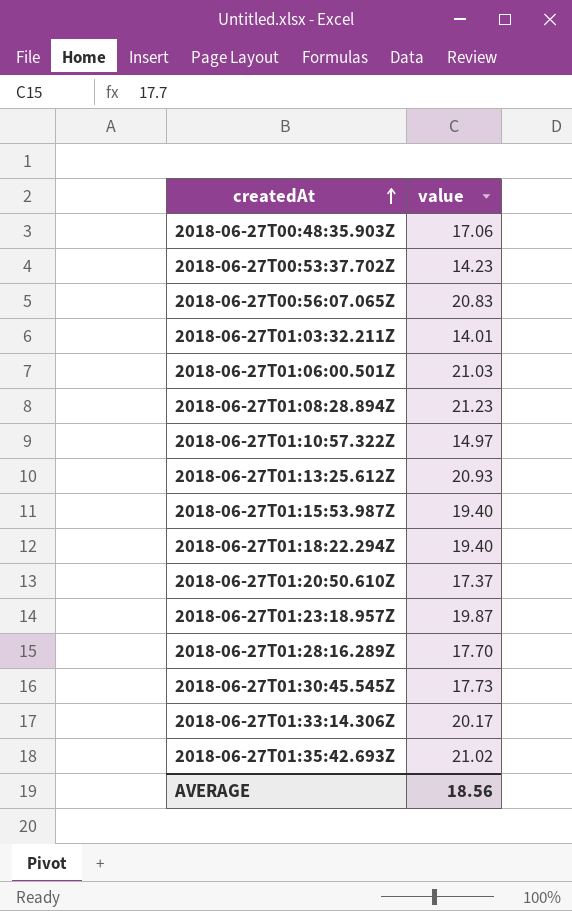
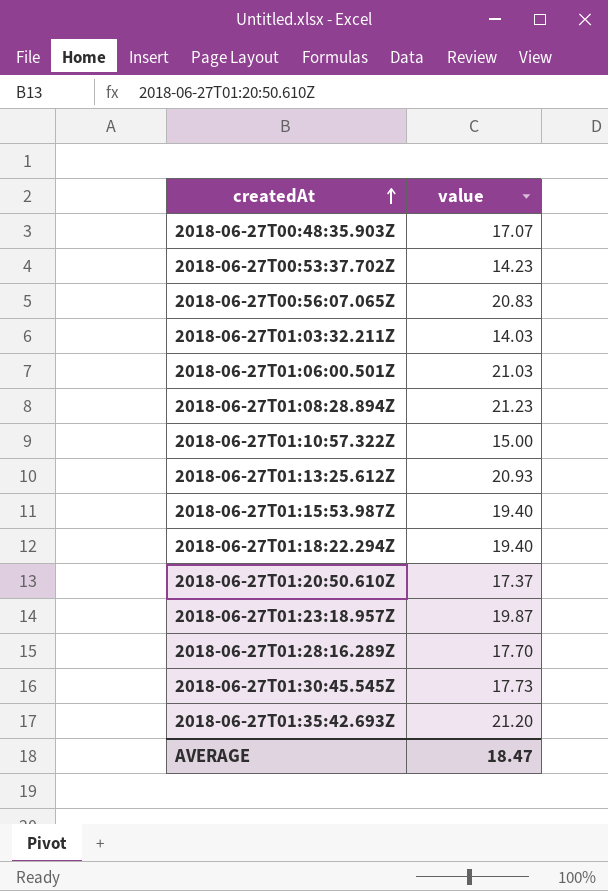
row 2018-06-27T01:33:14.306Z: 20.17 -> none
2018-06-27T00:48:35.903Z | value: 17.06 -> 17.07
2018-06-27T01:03:32.211Z | value: 14.01 -> 14.03
2018-06-27T01:10:57.322Z | value: 14.97 -> 15.00
2018-06-27T01:35:42.693Z | value: 21.02 -> 21.20
AVERAGE | value: 18.56 -> 18.47

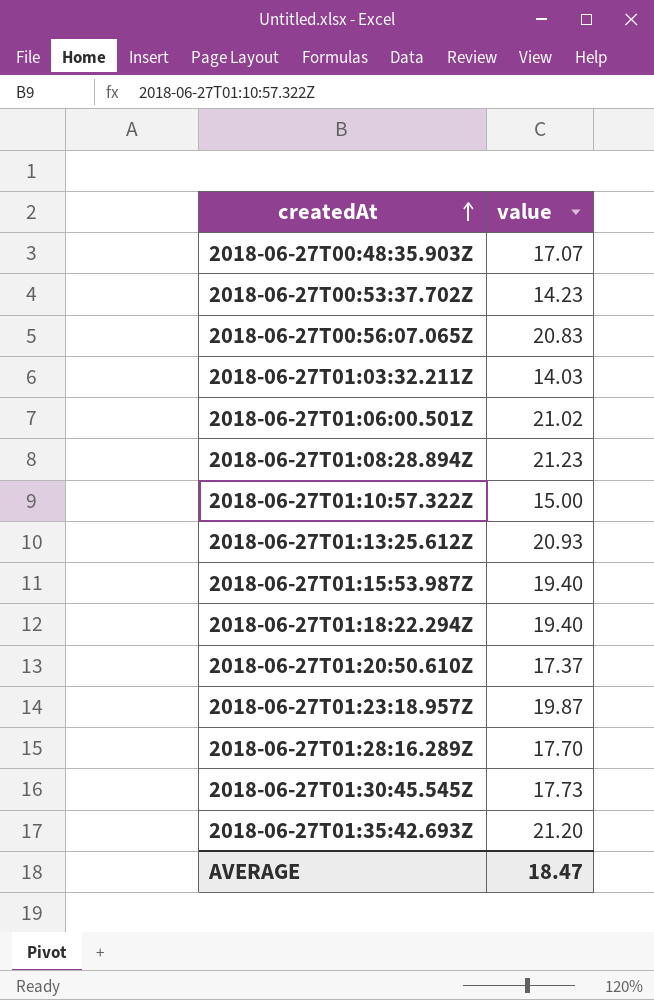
2018-06-27T01:06:00.501Z | value: 21.03 -> 21.02

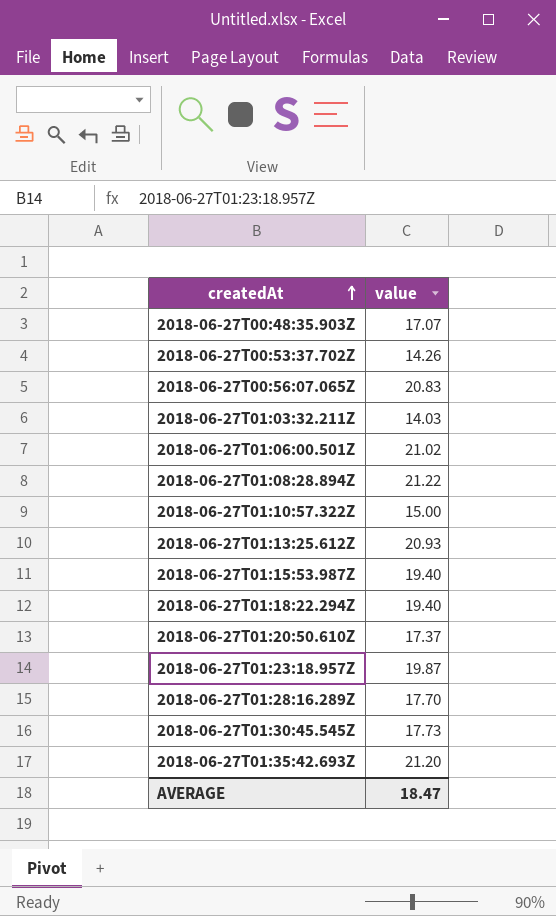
2018-06-27T00:53:37.702Z | value: 14.23 -> 14.26
2018-06-27T01:08:28.894Z | value: 21.23 -> 21.22

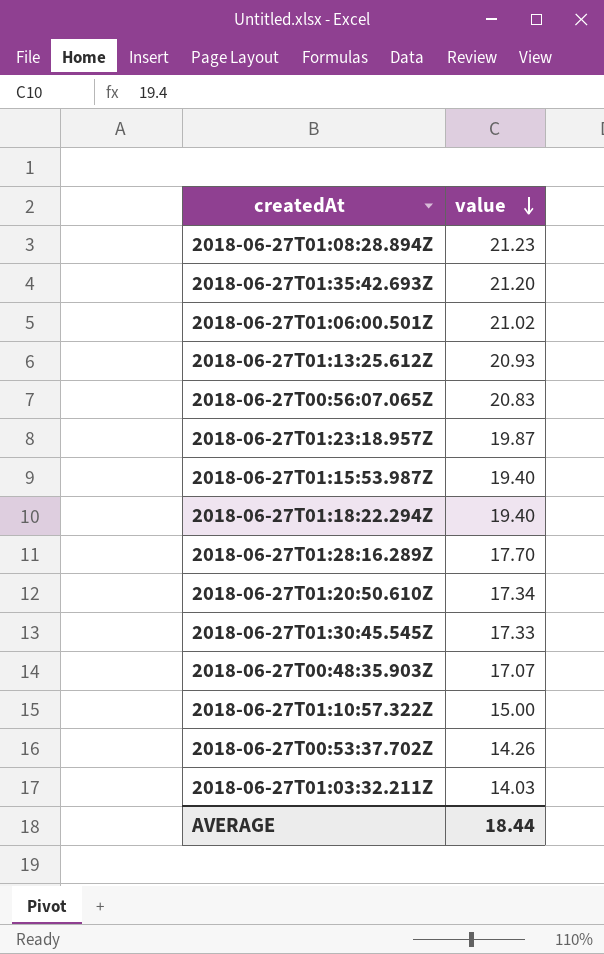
row order: createdAt ascending -> value descending
2018-06-27T01:08:28.894Z | value: 21.22 -> 21.23
2018-06-27T01:20:50.610Z | value: 17.37 -> 17.34
2018-06-27T01:30:45.545Z | value: 17.73 -> 17.33
AVERAGE | value: 18.47 -> 18.44

